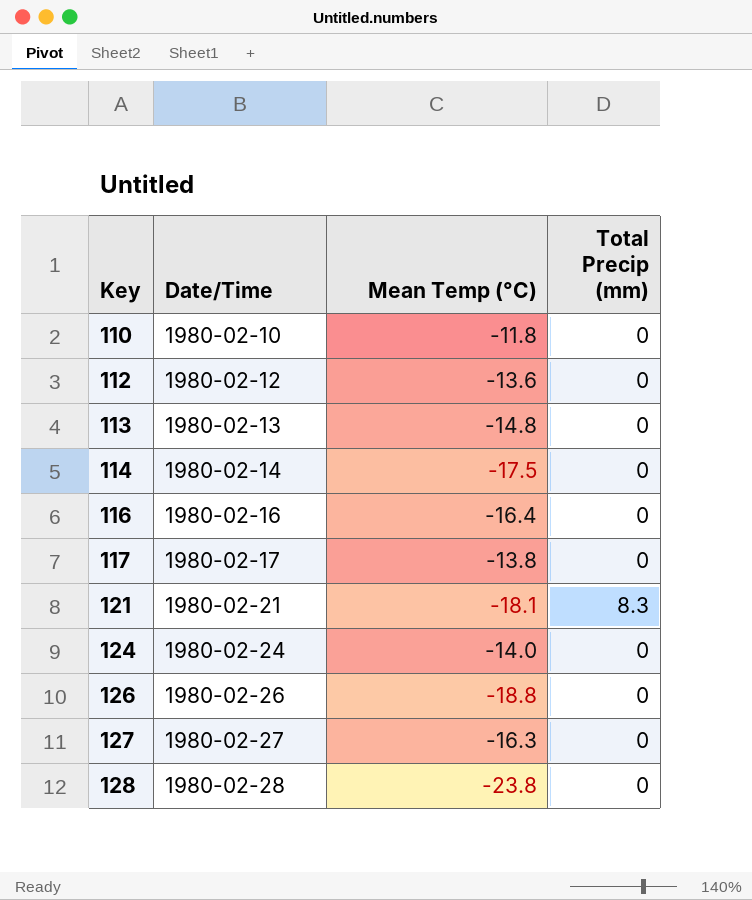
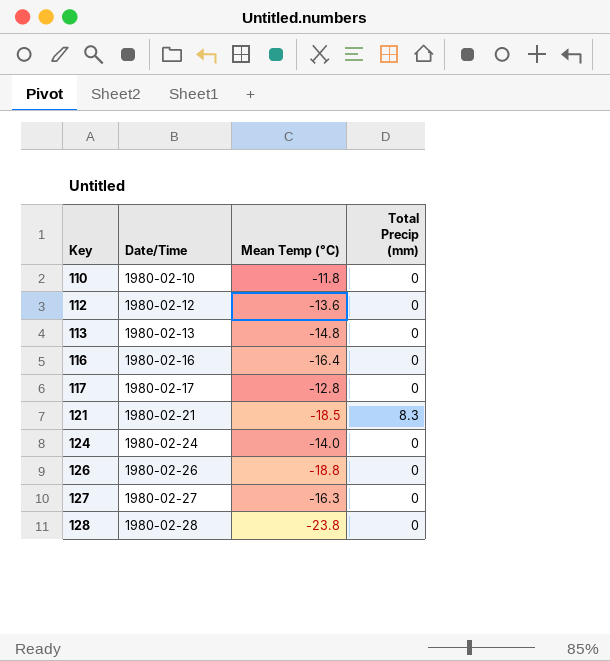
row 114: 1980-02-14 | -17.5 | 0 -> none
117 | Mean Temp (°C): -13.8 -> -12.8
121 | Mean Temp (°C): -18.1 -> -18.5

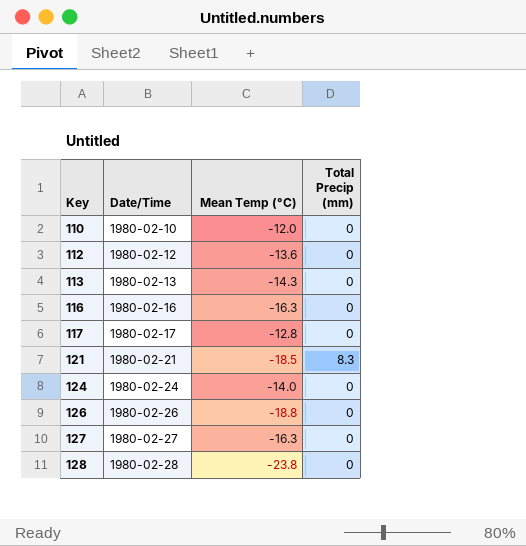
110 | Mean Temp (°C): -11.8 -> -12.0
113 | Mean Temp (°C): -14.8 -> -14.3
116 | Mean Temp (°C): -16.4 -> -16.3

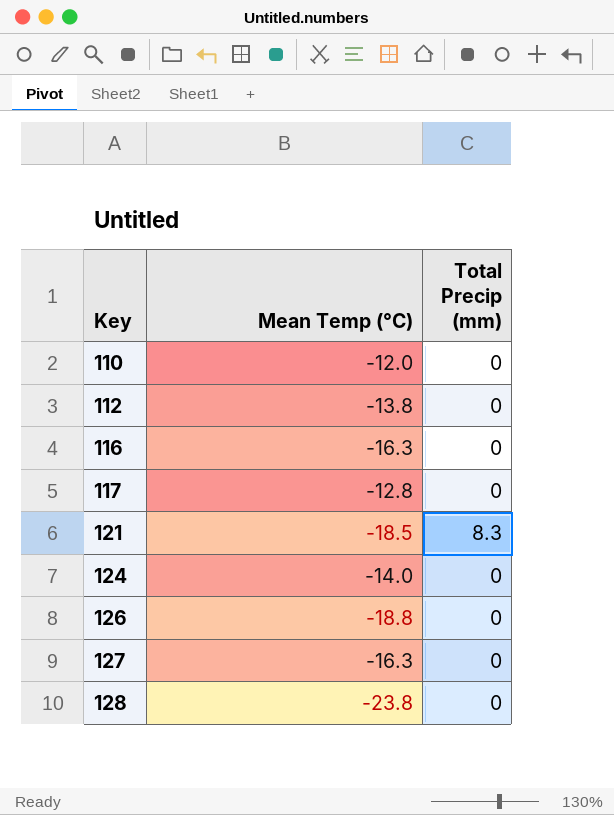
column Date/Time | position: 2 -> none
row 113: 1980-02-13 | -14.3 | 0 -> none
112 | Mean Temp (°C): -13.6 -> -13.8

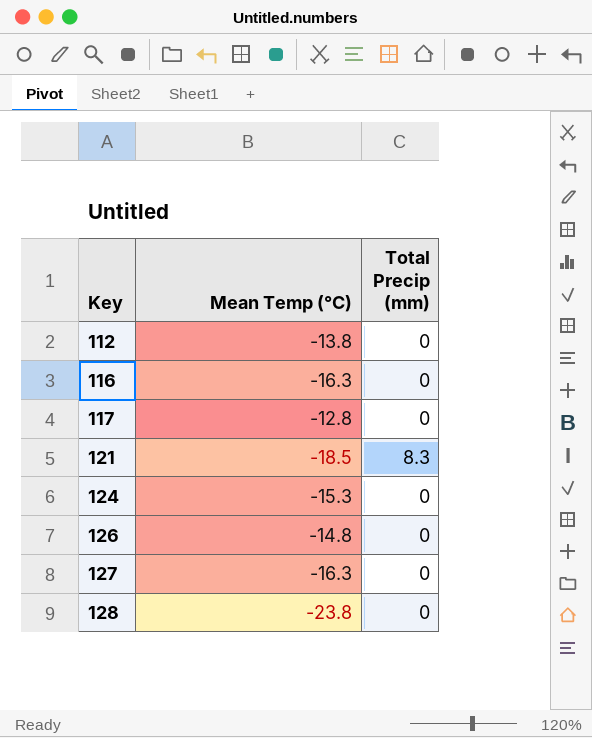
row 110: -12.0 | 0 -> none
124 | Mean Temp (°C): -14.0 -> -15.3
126 | Mean Temp (°C): -18.8 -> -14.8

